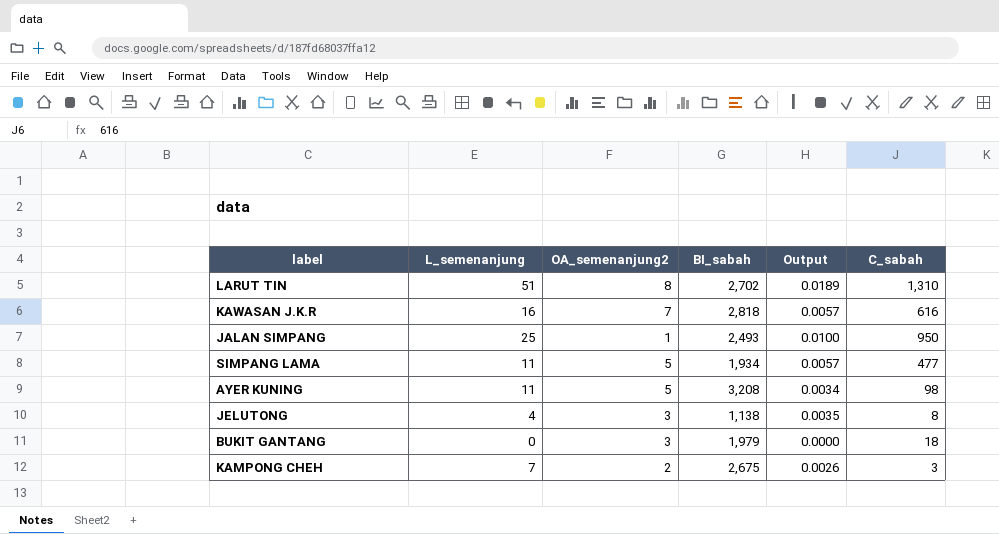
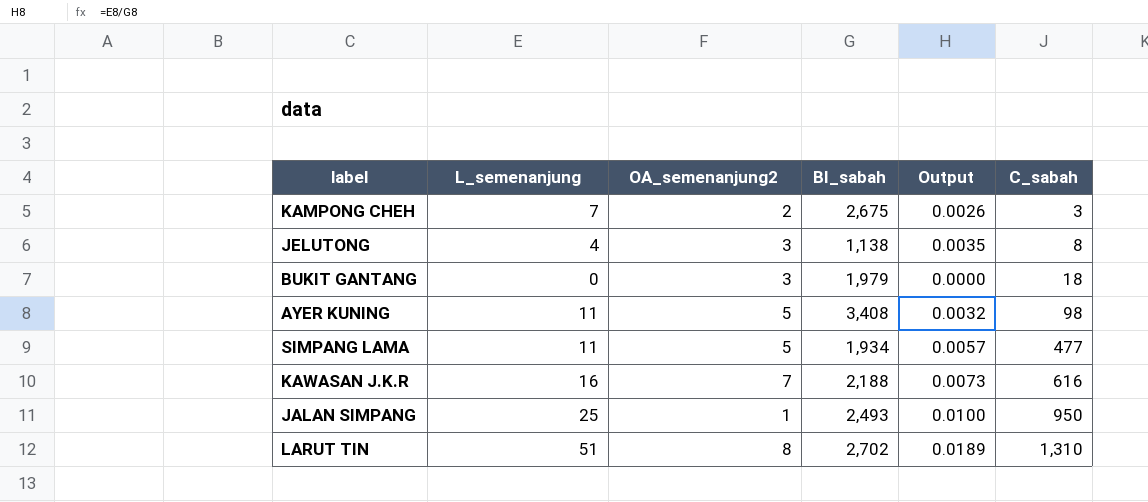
row order: none -> C_sabah ascending
AYER KUNING | BI_sabah: 3,208 -> 3,408
AYER KUNING | Output: 0.0034 -> 0.0032
KAWASAN J.K.R | BI_sabah: 2,818 -> 2,188
KAWASAN J.K.R | Output: 0.0057 -> 0.0073

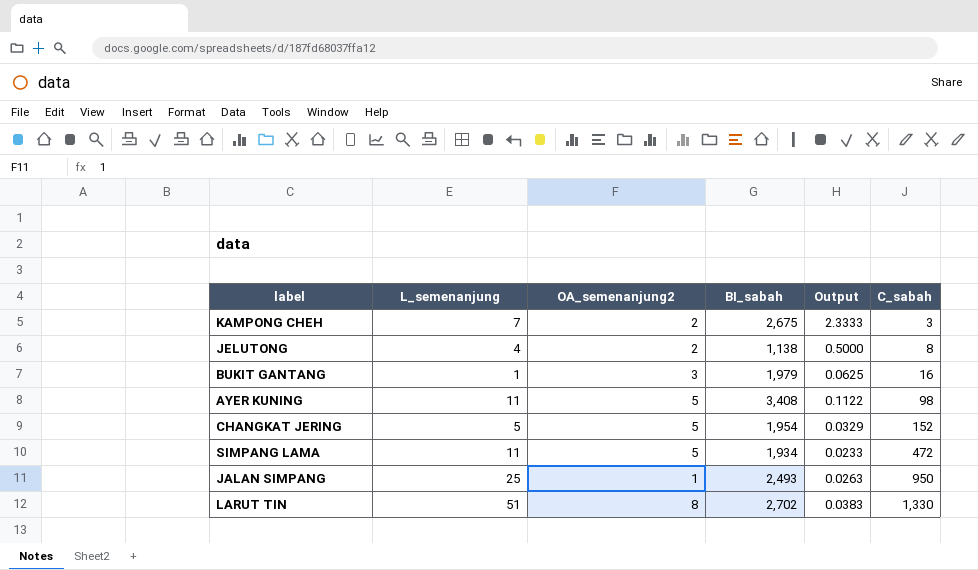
column Output | formula: [L_semenanjung] / [BI_sabah] -> [L_semenanjung] / [C_sabah]
row KAWASAN J.K.R: 16 | 7 | 2,188 | 0.0073 | 616 -> none
JELUTONG | OA_semenanjung2: 3 -> 2
BUKIT GANTANG | L_semenanjung: 0 -> 1
BUKIT GANTANG | C_sabah: 18 -> 16
row CHANGKAT JERING: none -> 5 | 5 | 1,954 | 0.0329 | 152
SIMPANG LAMA | C_sabah: 477 -> 472
LARUT TIN | C_sabah: 1,310 -> 1,330

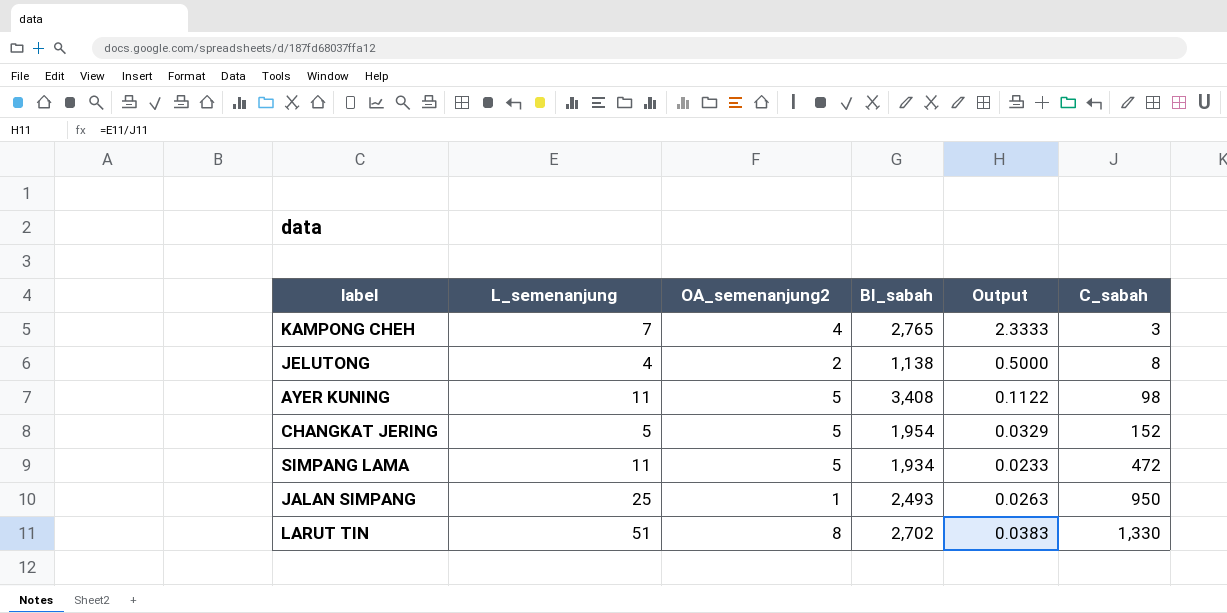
row BUKIT GANTANG: 1 | 3 | 1,979 | 0.0625 | 16 -> none
KAMPONG CHEH | OA_semenanjung2: 2 -> 4
KAMPONG CHEH | BI_sabah: 2,675 -> 2,765

